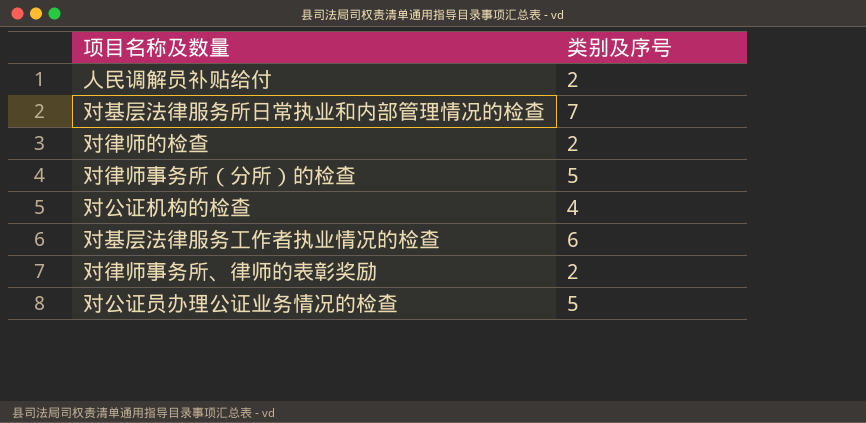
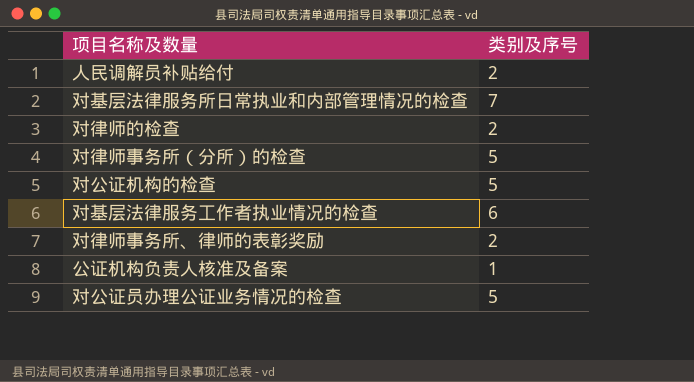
对公证机构的检查 | 类别及序号: 4 -> 5
row 公证机构负责人核准及备案: none -> 1

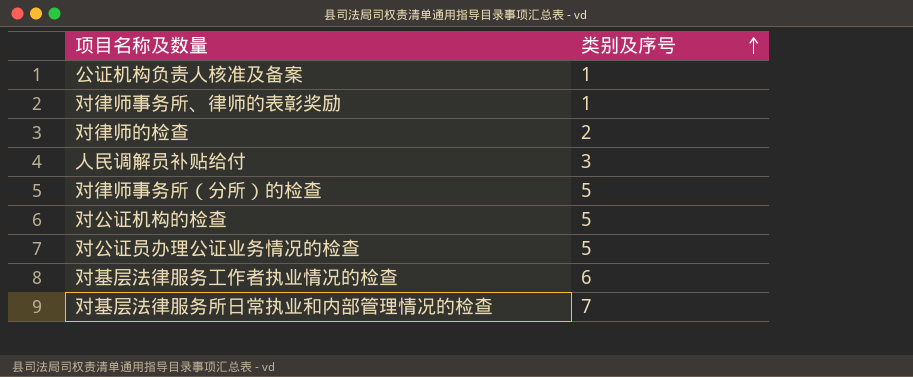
row order: none -> 类别及序号 ascending
对律师事务所、律师的表彰奖励 | 类别及序号: 2 -> 1
人民调解员补贴给付 | 类别及序号: 2 -> 3

